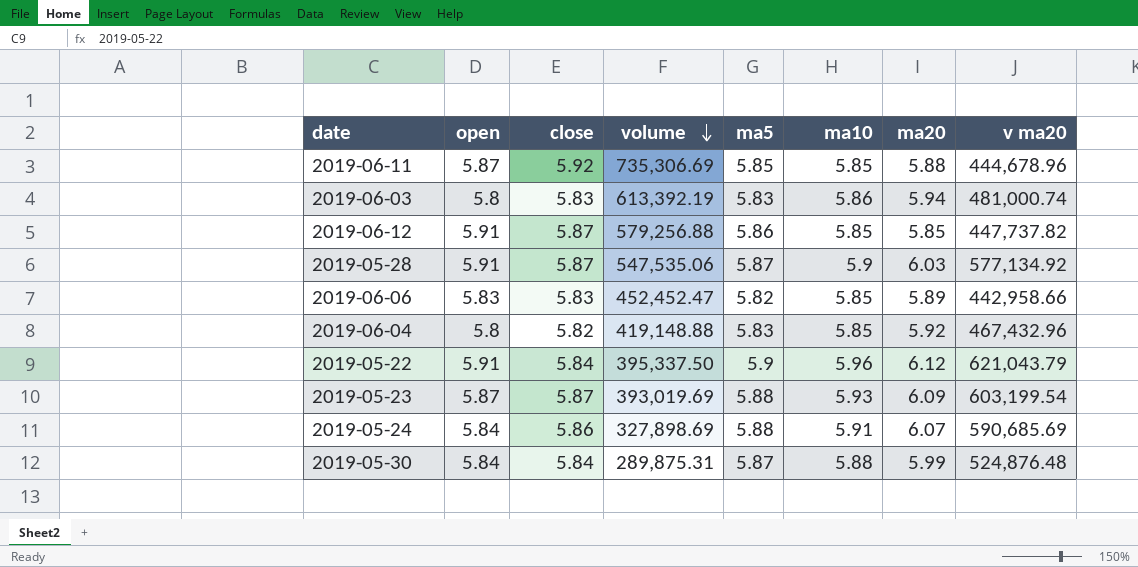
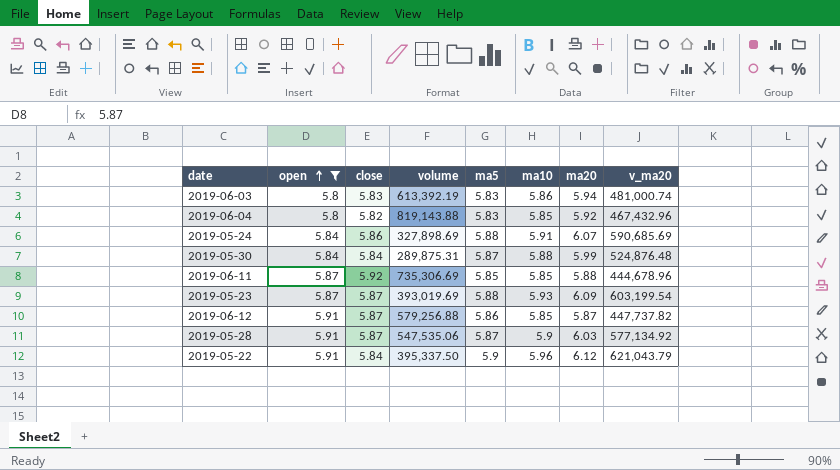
filter: none -> open != 5.83
row order: volume descending -> open ascending
column name: v ma20 -> v_ma20
2019-06-04 | volume: 419,148.88 -> 819,143.88
2019-06-12 | ma20: 5.85 -> 5.87

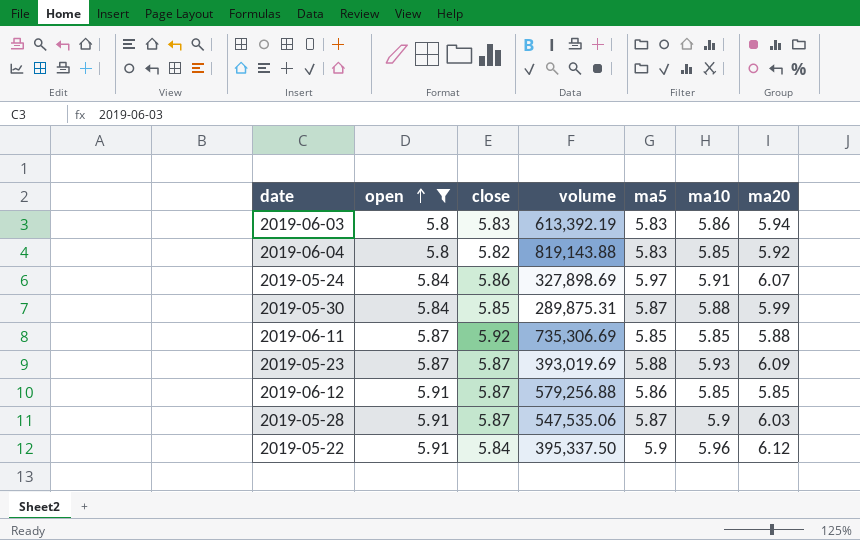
column v_ma20 | position: 8 -> none
2019-05-24 | ma5: 5.88 -> 5.97
2019-05-30 | close: 5.84 -> 5.85
2019-06-12 | ma20: 5.87 -> 5.85

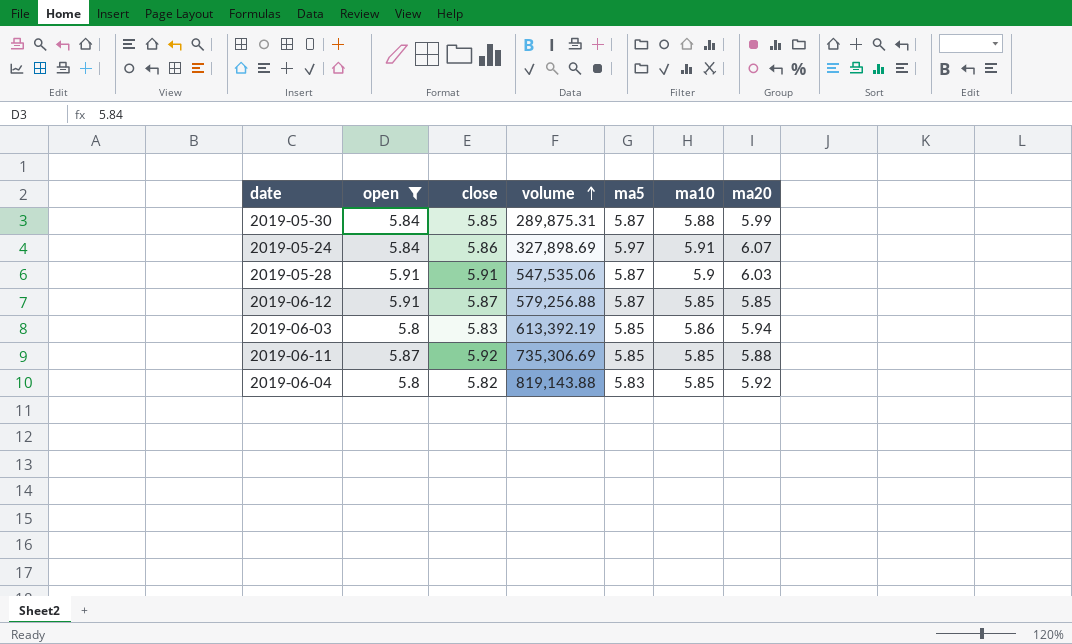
row order: open ascending -> volume ascending
row 2019-05-23: 5.87 | 5.87 | 393,019.69 | 5.88 | 5.93 | 6.09 -> none
row 2019-05-22: 5.91 | 5.84 | 395,337.50 | 5.9 | 5.96 | 6.12 -> none
2019-05-28 | close: 5.87 -> 5.91
2019-06-12 | ma5: 5.86 -> 5.87
2019-06-03 | ma5: 5.83 -> 5.85

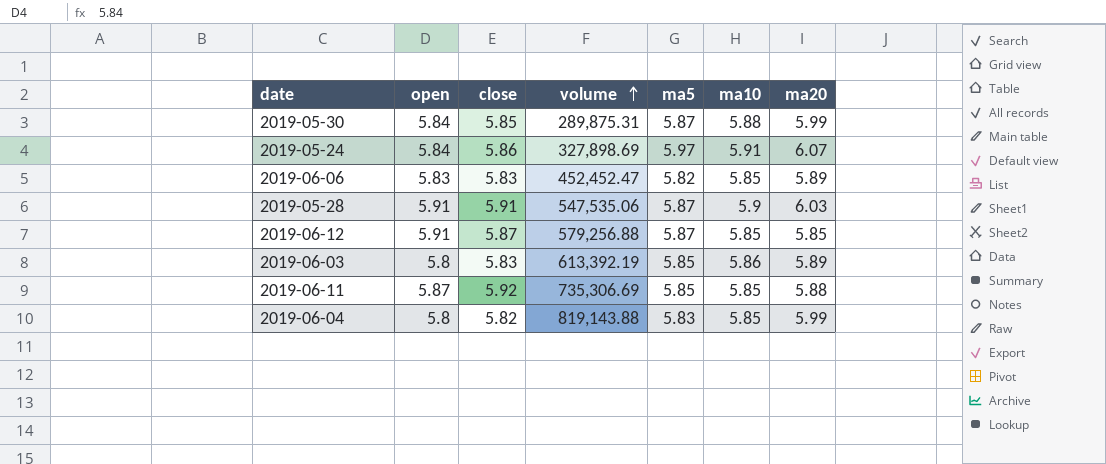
filter: open != 5.83 -> none
2019-06-03 | ma20: 5.94 -> 5.89
2019-06-04 | ma20: 5.92 -> 5.99

